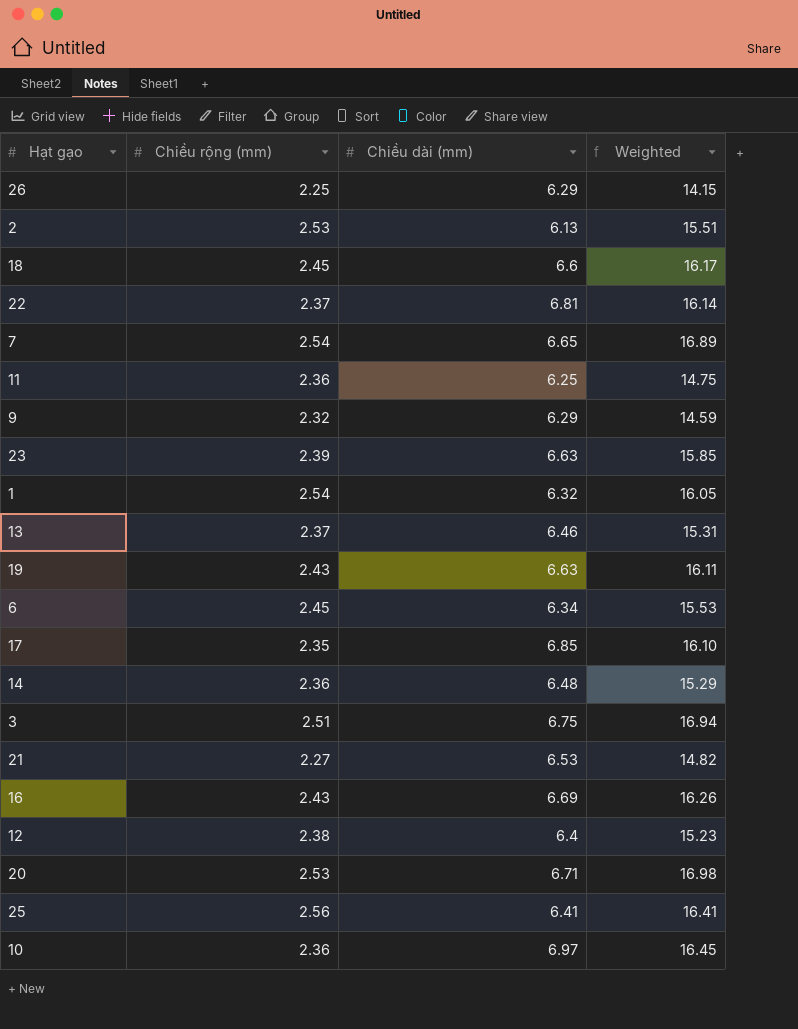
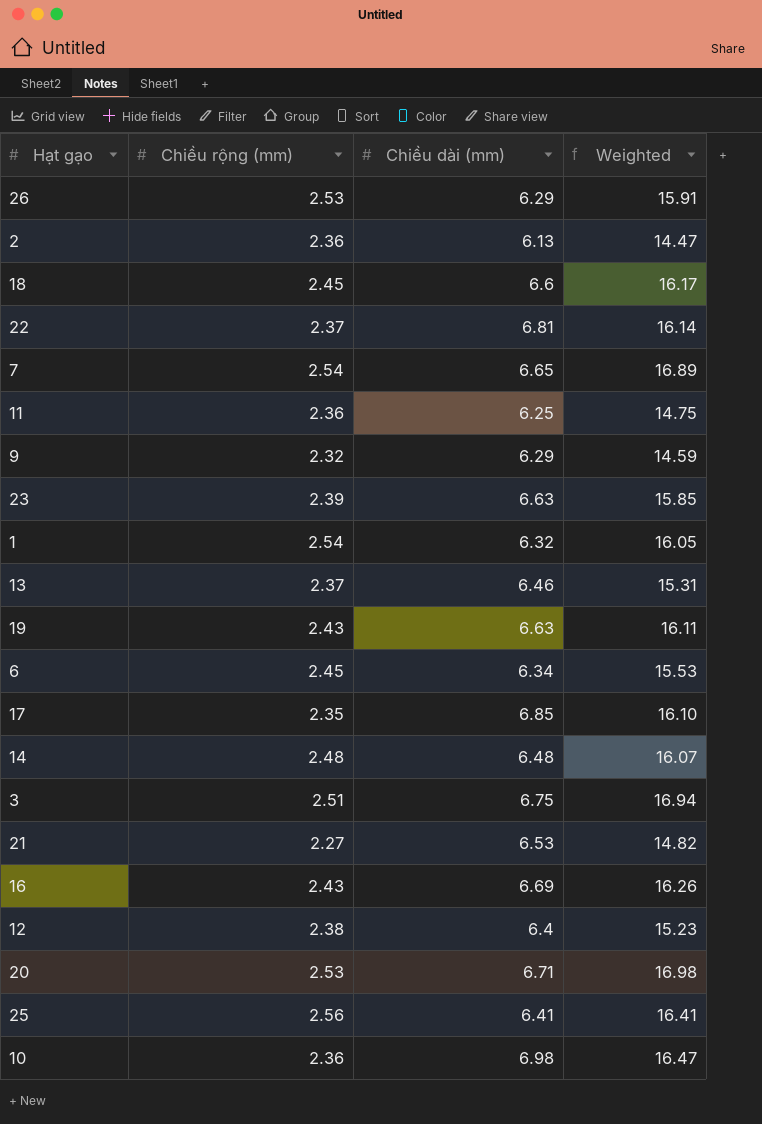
26 | Chiều rộng (mm): 2.25 -> 2.53
26 | Weighted: 14.15 -> 15.91
2 | Chiều rộng (mm): 2.53 -> 2.36
2 | Weighted: 15.51 -> 14.47
14 | Chiều rộng (mm): 2.36 -> 2.48
14 | Weighted: 15.29 -> 16.07
10 | Chiều dài (mm): 6.97 -> 6.98
10 | Weighted: 16.45 -> 16.47

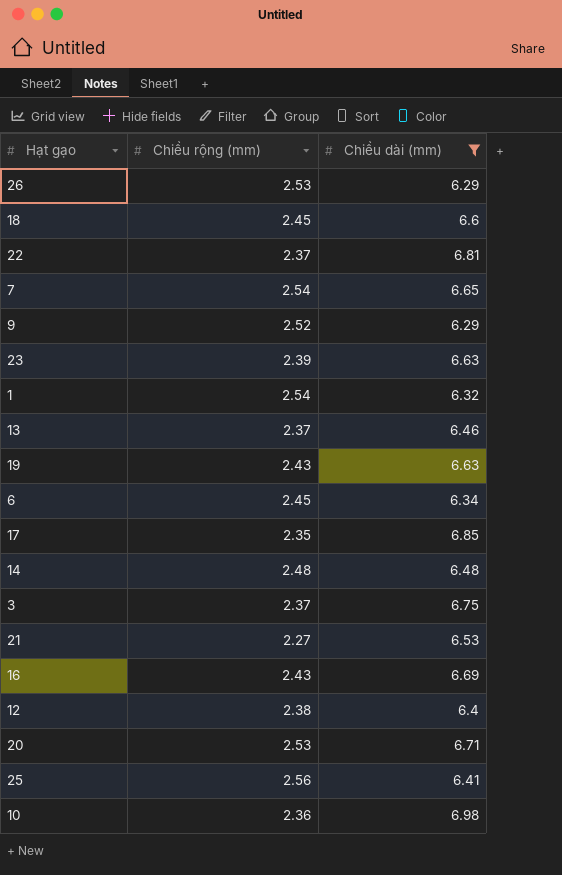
filter: none -> Chiều dài (mm) >= 6.29
column Weighted | formula: [Chiều rộng (mm)] * [Chiều dài (mm)] -> none
9 | Chiều rộng (mm): 2.32 -> 2.52
3 | Chiều rộng (mm): 2.51 -> 2.37

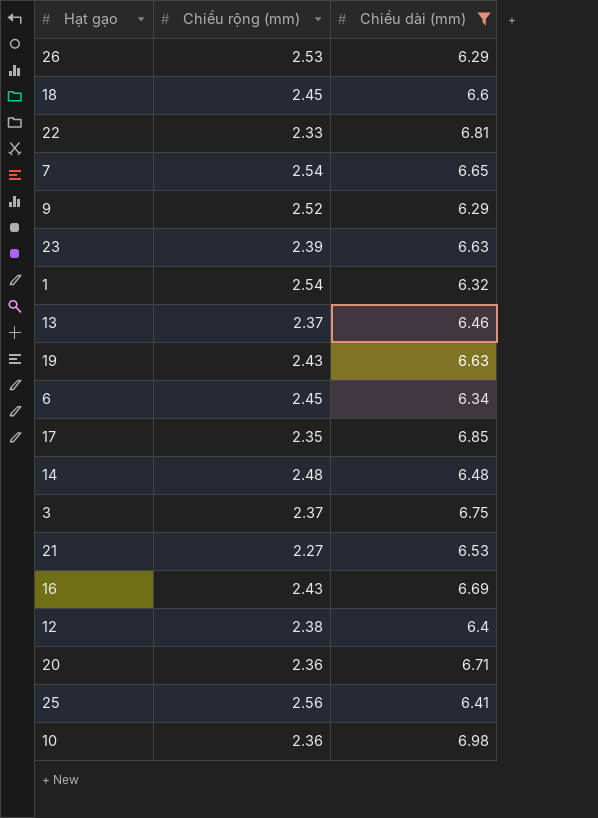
22 | Chiều rộng (mm): 2.37 -> 2.33
20 | Chiều rộng (mm): 2.53 -> 2.36

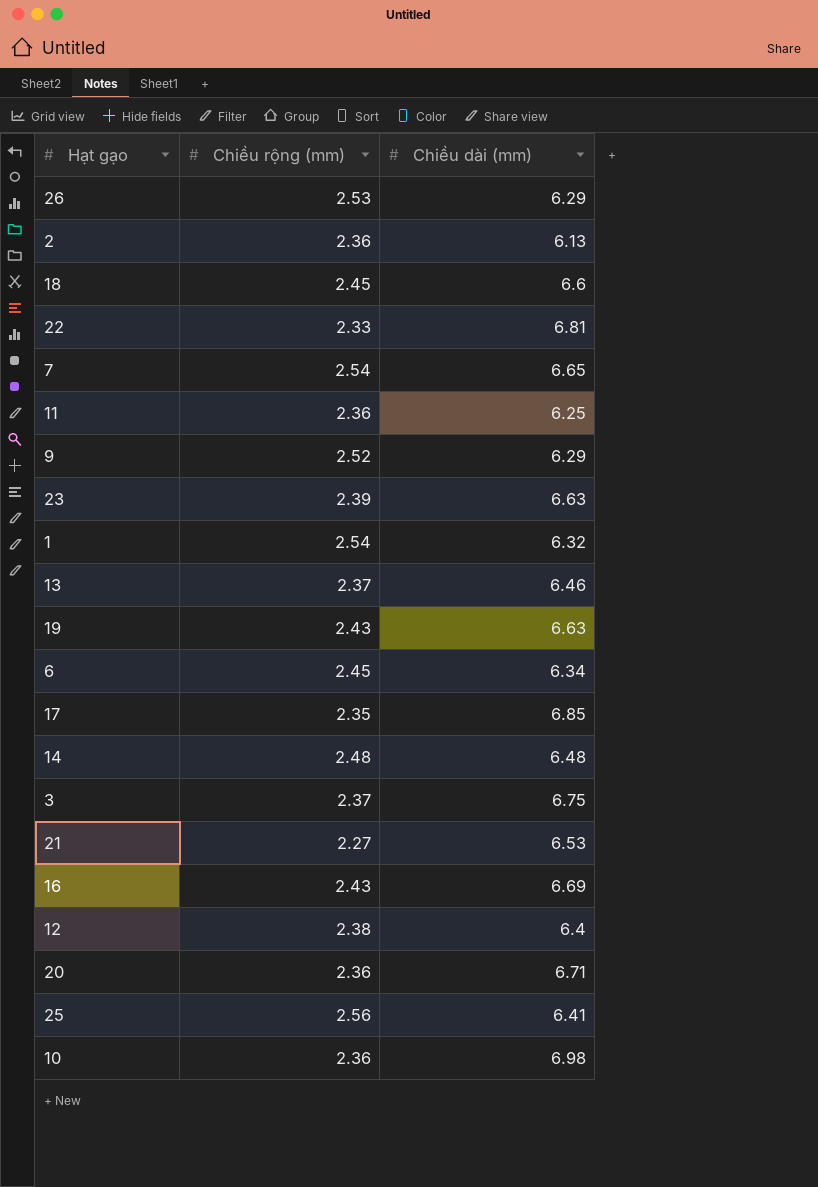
filter: Chiều dài (mm) >= 6.29 -> none

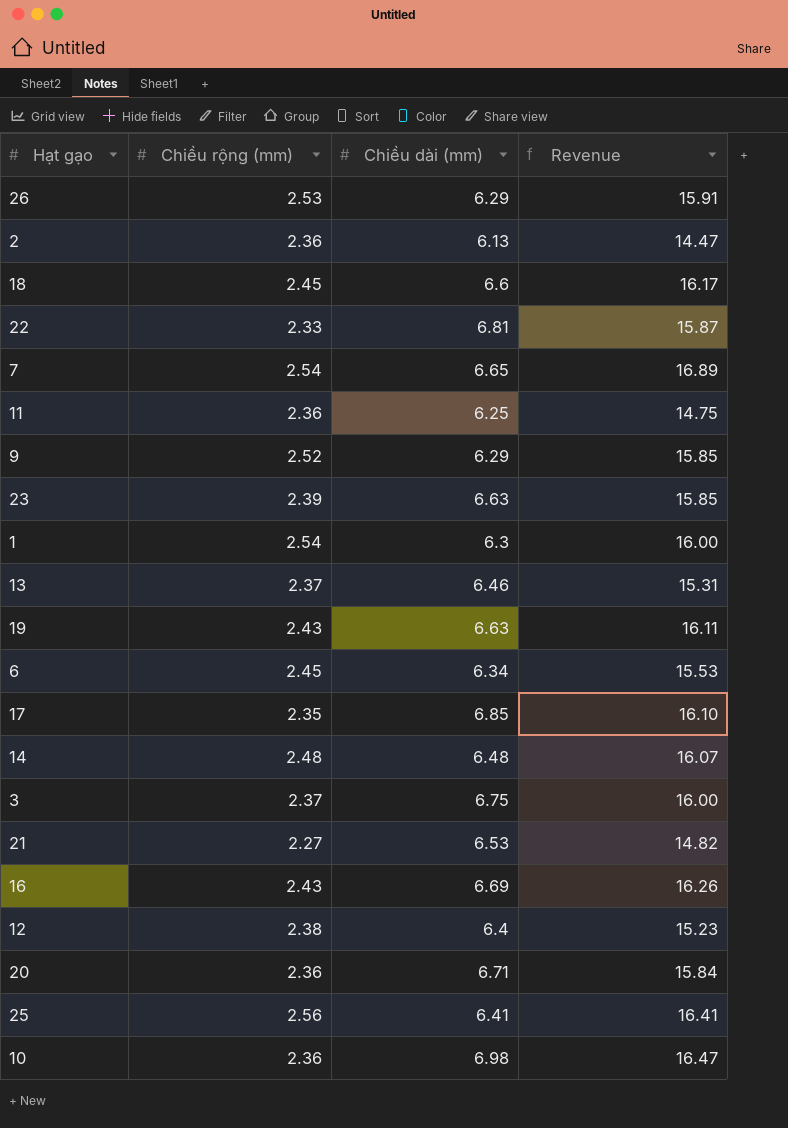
column Revenue | formula: none -> [Chiều rộng (mm)] * [Chiều dài (mm)]
1 | Chiều dài (mm): 6.32 -> 6.3

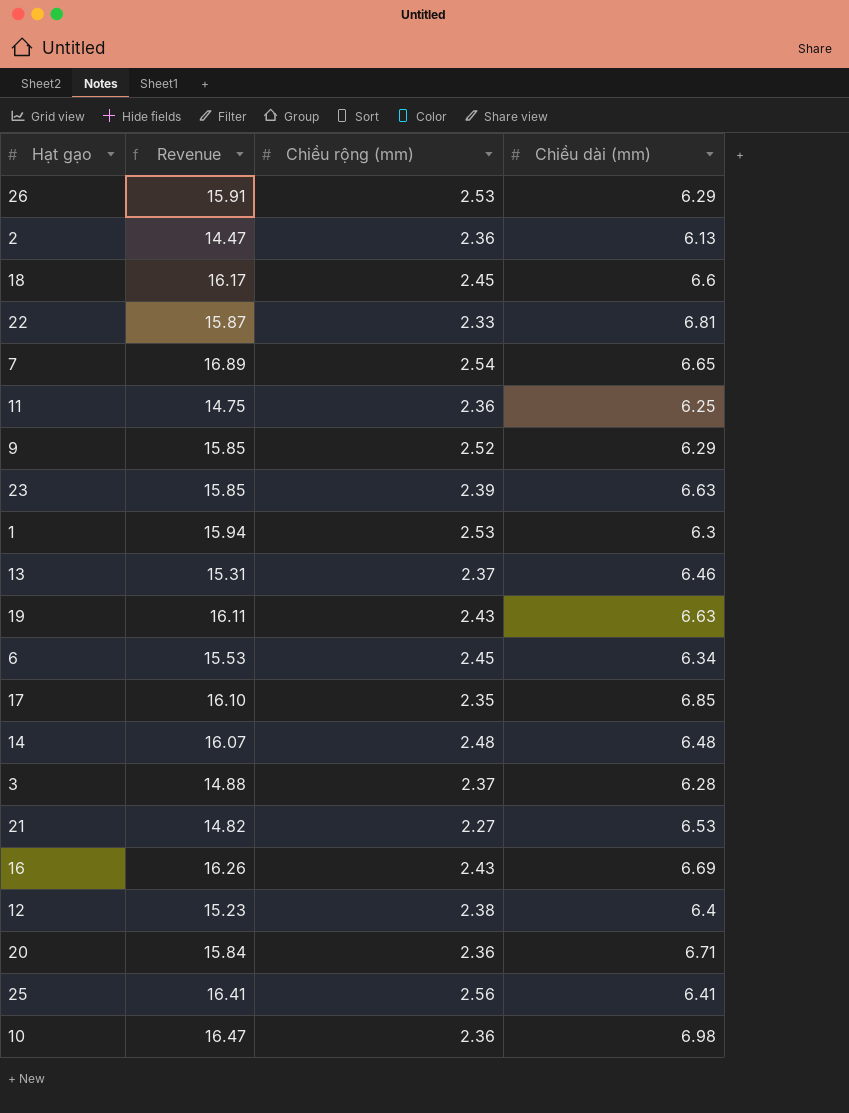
column Revenue | position: 4 -> 2
1 | Revenue: 16.00 -> 15.94
1 | Chiều rộng (mm): 2.54 -> 2.53
3 | Revenue: 16.00 -> 14.88
3 | Chiều dài (mm): 6.75 -> 6.28

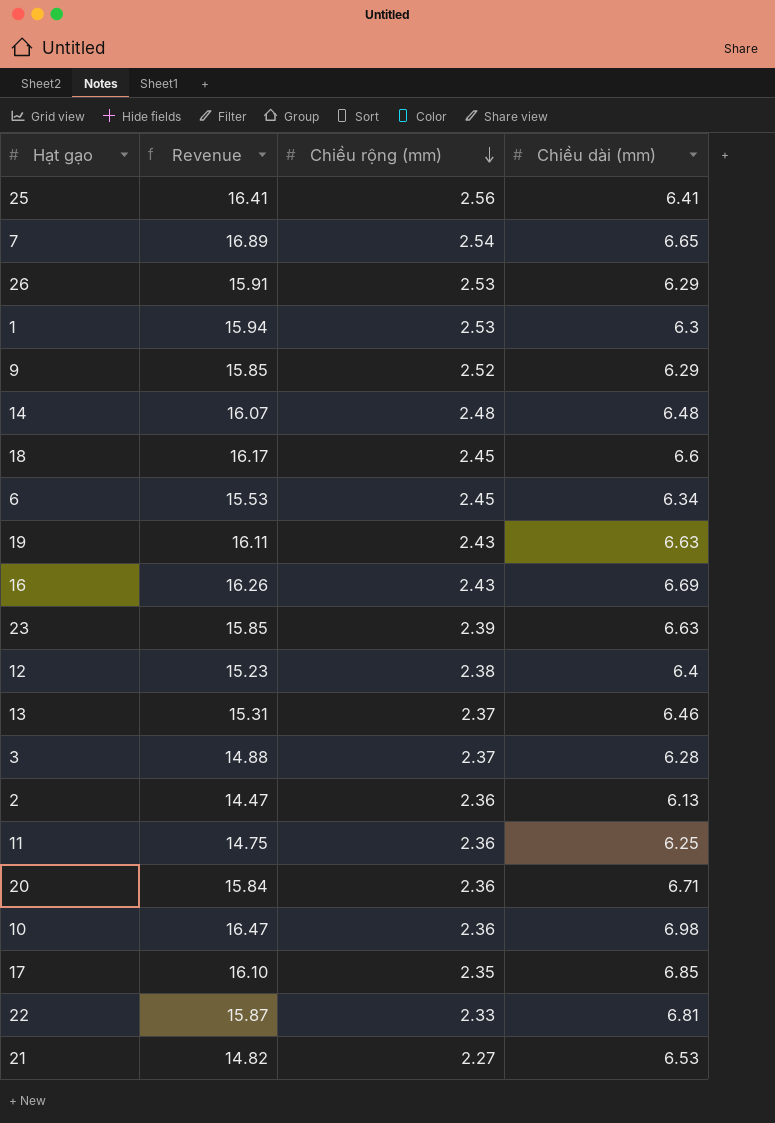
row order: none -> Chiều rộng (mm) descending

